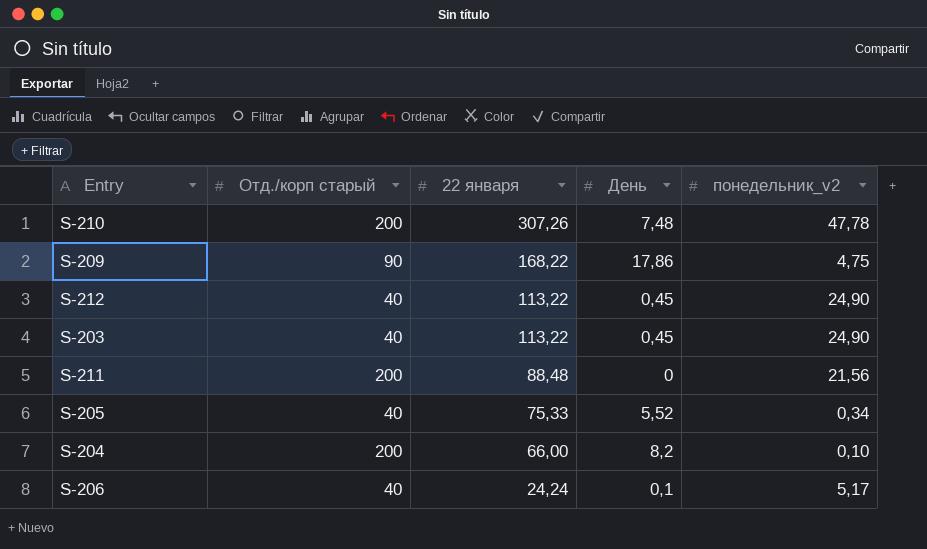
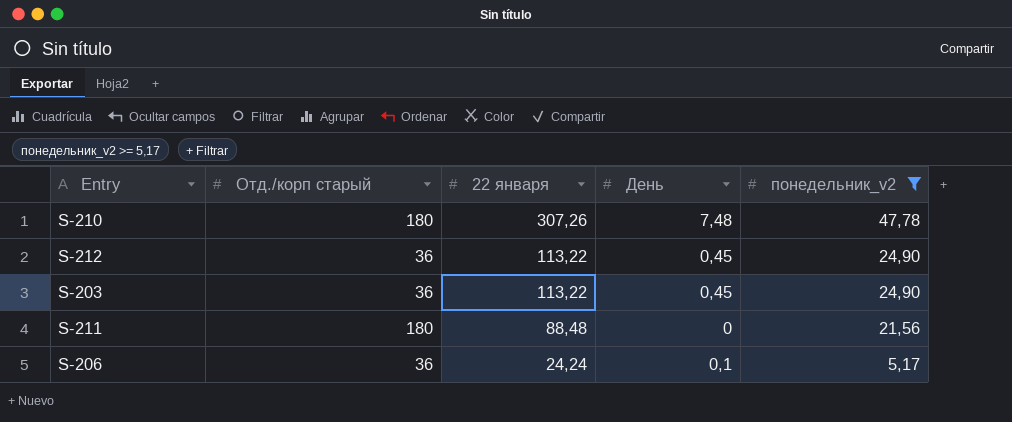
filter: none -> понедельник_v2 >= 5,17
S-210 | Отд./корп старый: 200 -> 180
S-212 | Отд./корп старый: 40 -> 36
S-203 | Отд./корп старый: 40 -> 36
S-211 | Отд./корп старый: 200 -> 180
S-206 | Отд./корп старый: 40 -> 36

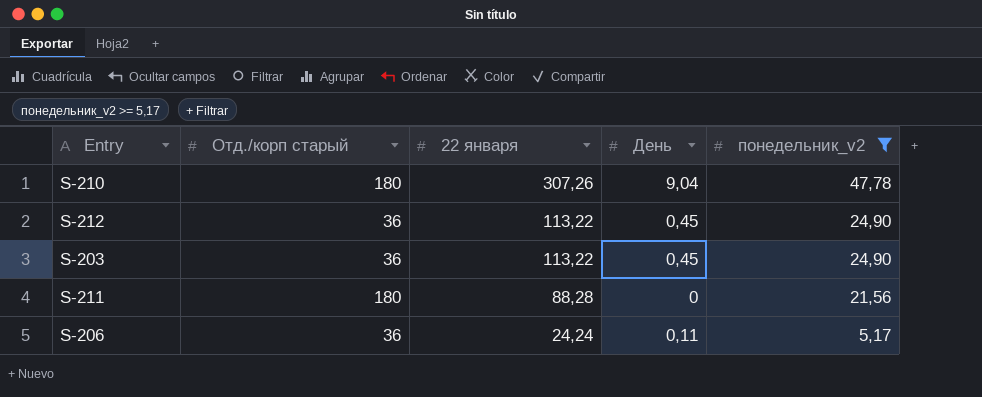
S-210 | День: 7,48 -> 9,04
S-211 | 22 января: 88,48 -> 88,28
S-206 | День: 0,1 -> 0,11

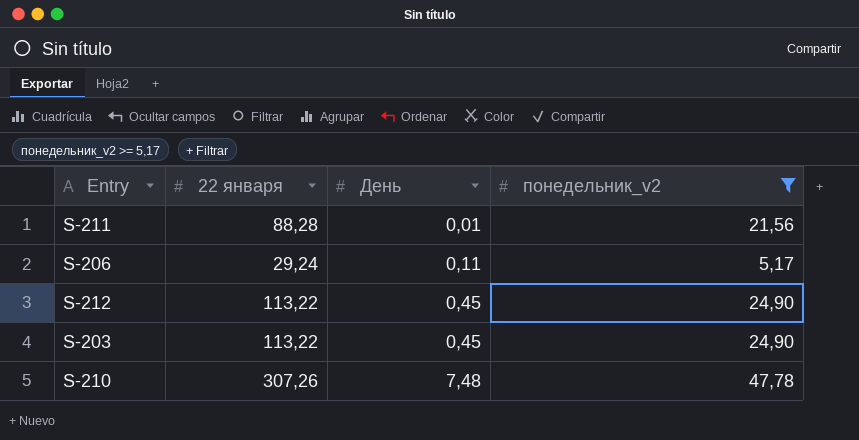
row order: 22 января descending -> День ascending
column Отд./корп старый | position: 2 -> none
S-211 | День: 0 -> 0,01
S-206 | 22 января: 24,24 -> 29,24
S-210 | День: 9,04 -> 7,48

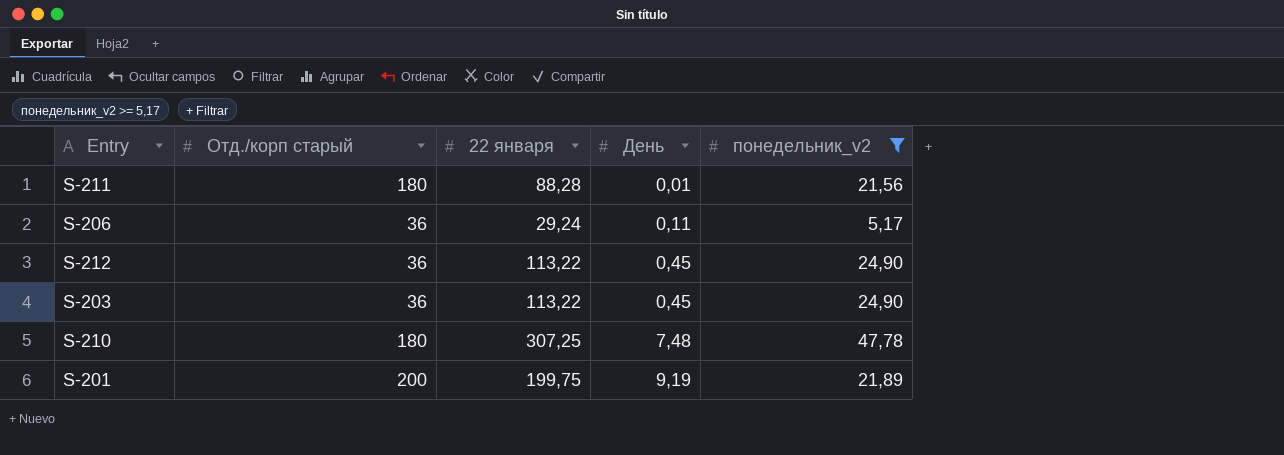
column Отд./корп старый | position: none -> 2
S-210 | 22 января: 307,26 -> 307,25
row S-201: none -> 200 | 199,75 | 9,19 | 21,89

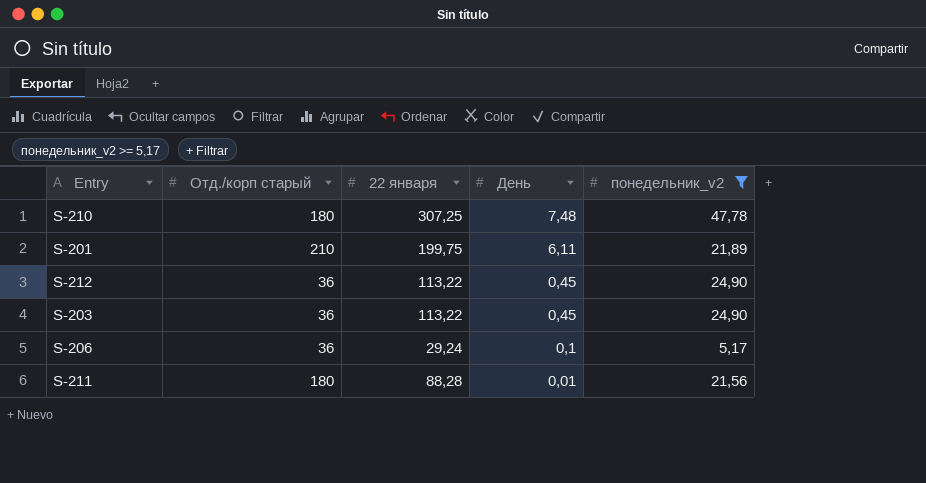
row order: День ascending -> День descending
S-201 | Отд./корп старый: 200 -> 210
S-201 | День: 9,19 -> 6,11
S-206 | День: 0,11 -> 0,1

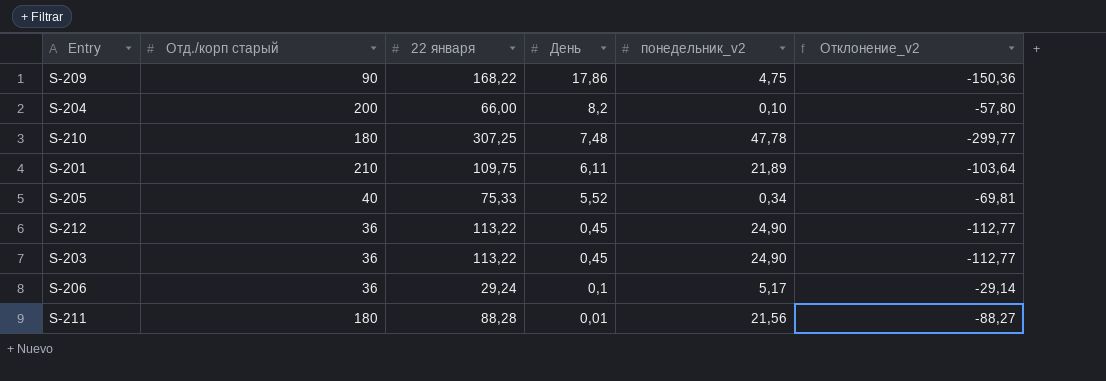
filter: понедельник_v2 >= 5,17 -> none
column Отклонение_v2 | formula: none -> [День] - [22 января]
S-201 | 22 января: 199,75 -> 109,75

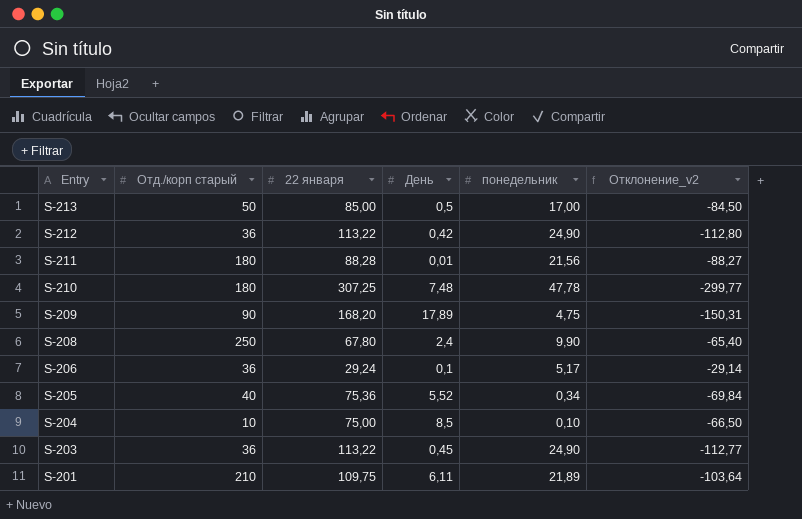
row order: День descending -> Entry descending
column name: понедельник_v2 -> понедельник
row S-213: none -> 50 | 85,00 | 0,5 | 17,00 | -84,50
S-212 | День: 0,45 -> 0,42
S-212 | Отклонение_v2: -112,77 -> -112,80
S-209 | 22 января: 168,22 -> 168,20
S-209 | День: 17,86 -> 17,89
S-209 | Отклонение_v2: -150,36 -> -150,31
row S-208: none -> 250 | 67,80 | 2,4 | 9,90 | -65,40
S-205 | 22 января: 75,33 -> 75,36
S-205 | Отклонение_v2: -69,81 -> -69,84
S-204 | Отд./корп старый: 200 -> 10
S-204 | 22 января: 66,00 -> 75,00
S-204 | День: 8,2 -> 8,5
S-204 | Отклонение_v2: -57,80 -> -66,50

